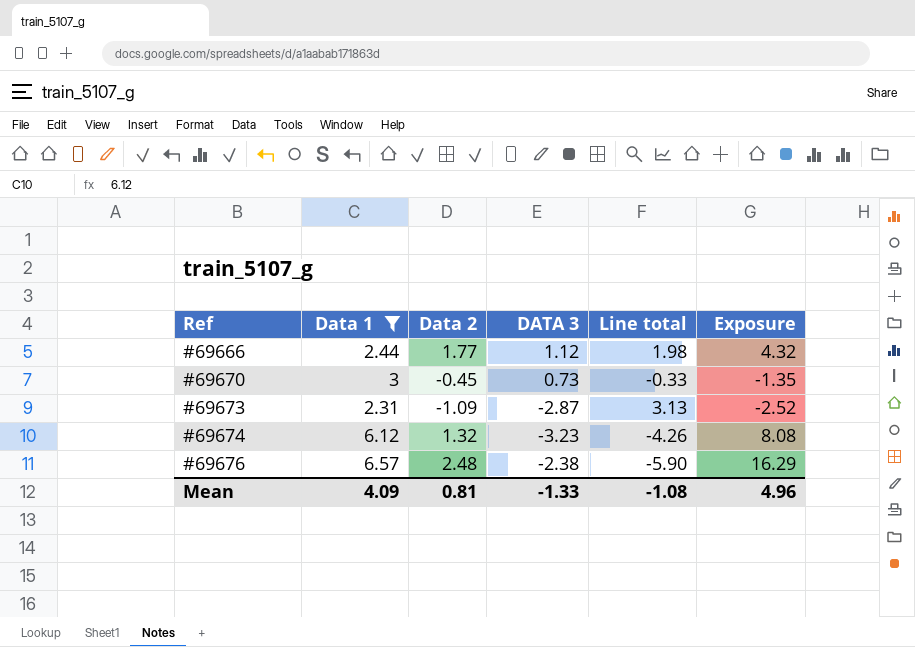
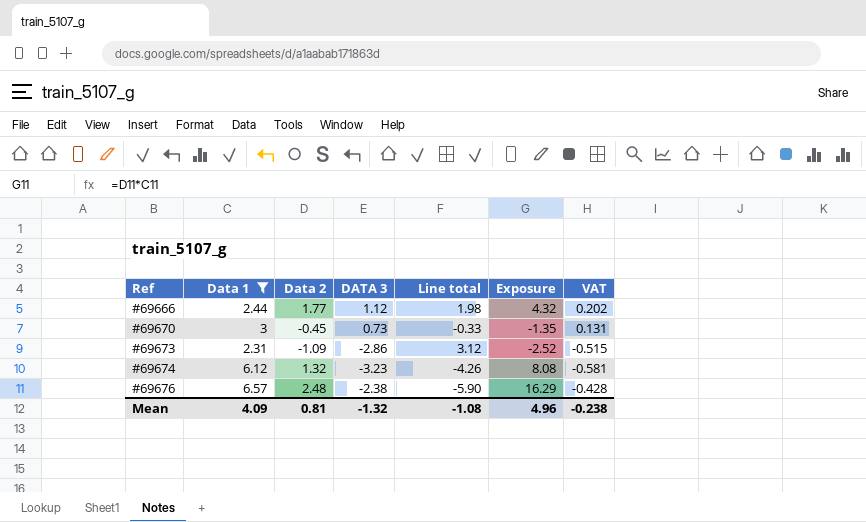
column VAT | formula: none -> [DATA 3] * 0.18
#69673 | DATA 3: -2.87 -> -2.86
#69673 | Line total: 3.13 -> 3.12
Mean | DATA 3: -1.33 -> -1.32

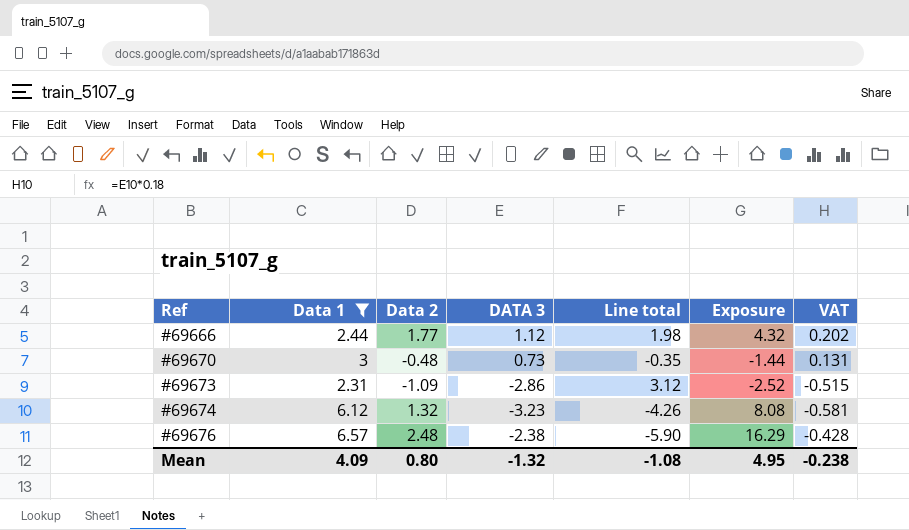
#69670 | Data 2: -0.45 -> -0.48
#69670 | Line total: -0.33 -> -0.35
#69670 | Exposure: -1.35 -> -1.44
Mean | Data 2: 0.81 -> 0.80
Mean | Exposure: 4.96 -> 4.95

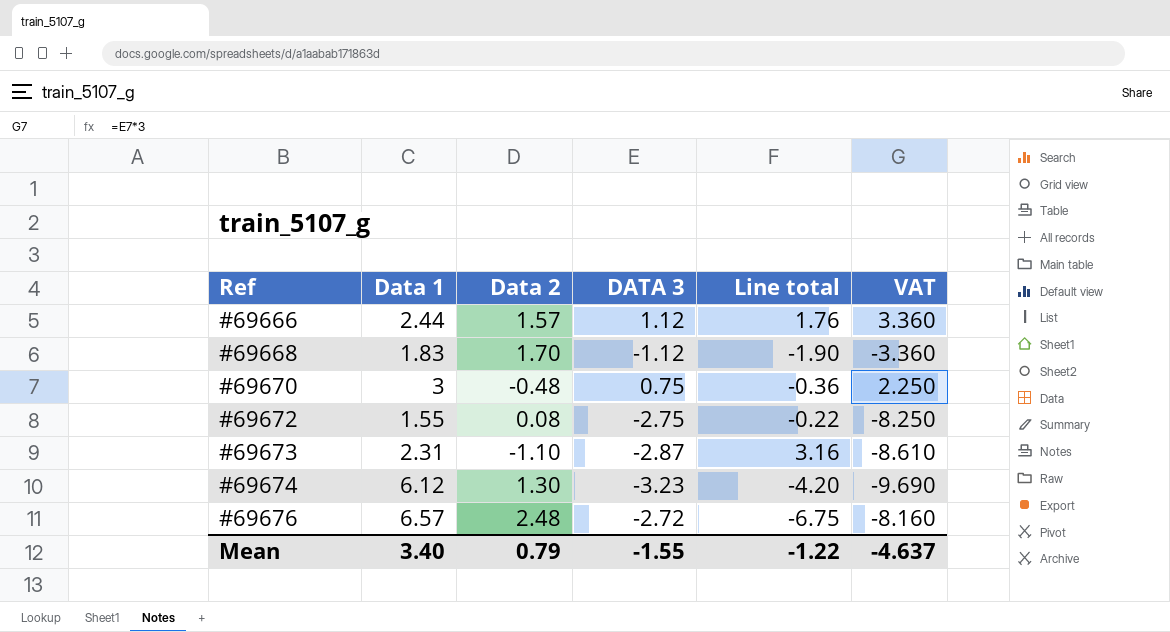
filter: Data 1 >= 2.31 -> none
column Exposure | formula: [Data 1] * [Data 2] -> none
column VAT | formula: [DATA 3] * 0.18 -> [DATA 3] * 3
#69666 | Data 2: 1.77 -> 1.57
#69666 | Line total: 1.98 -> 1.76
#69670 | DATA 3: 0.73 -> 0.75
#69670 | Line total: -0.35 -> -0.36
#69673 | Data 2: -1.09 -> -1.10
#69673 | DATA 3: -2.86 -> -2.87
#69673 | Line total: 3.12 -> 3.16
#69674 | Data 2: 1.32 -> 1.30
#69674 | Line total: -4.26 -> -4.20
#69676 | DATA 3: -2.38 -> -2.72
#69676 | Line total: -5.90 -> -6.75
Mean | Data 1: 4.09 -> 3.40
Mean | Data 2: 0.80 -> 0.79
Mean | DATA 3: -1.32 -> -1.55
Mean | Line total: -1.08 -> -1.22
Mean | VAT: -0.238 -> -4.637

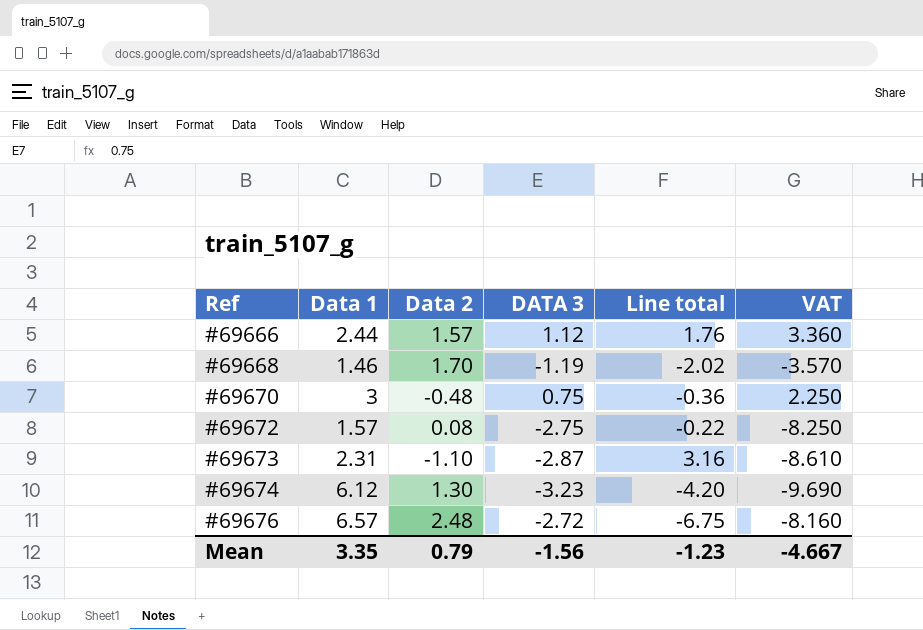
#69668 | Data 1: 1.83 -> 1.46
#69668 | DATA 3: -1.12 -> -1.19
#69668 | Line total: -1.90 -> -2.02
#69668 | VAT: -3.360 -> -3.570
#69672 | Data 1: 1.55 -> 1.57
Mean | Data 1: 3.40 -> 3.35
Mean | DATA 3: -1.55 -> -1.56
Mean | Line total: -1.22 -> -1.23
Mean | VAT: -4.637 -> -4.667

